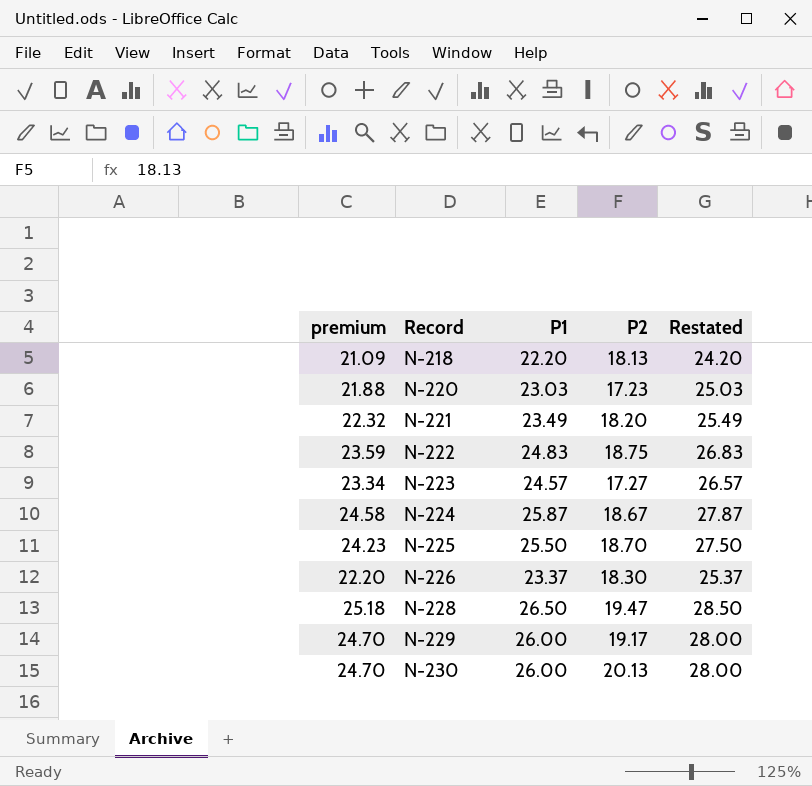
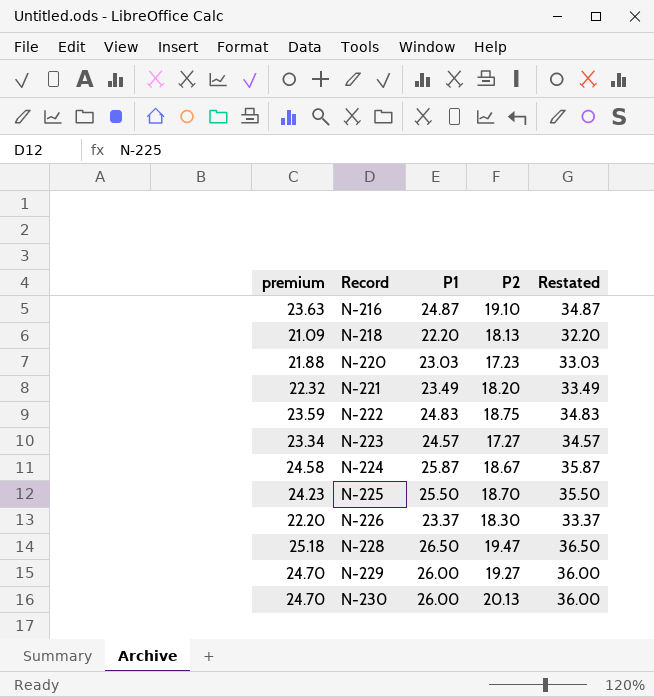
column Restated | formula: [P1] + 2 -> [P1] + 10
row N-216: none -> 23.63 | 24.87 | 19.10 | 34.87
N-229 | P2: 19.17 -> 19.27

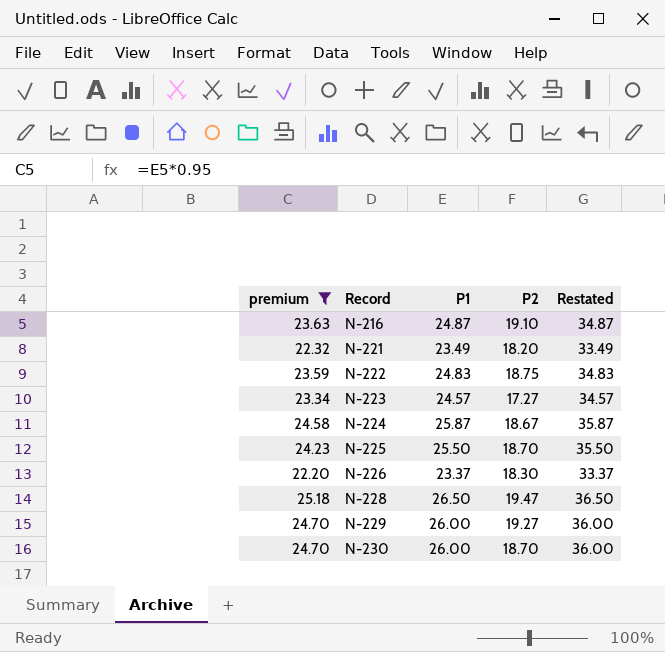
filter: none -> premium >= 22.20
N-230 | P2: 20.13 -> 18.70

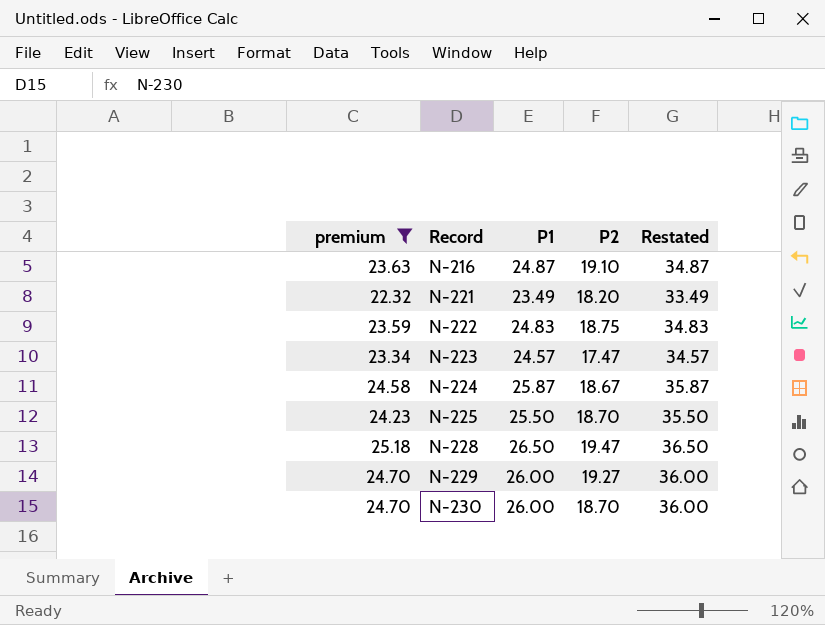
row N-226: 22.20 | 23.37 | 18.30 | 33.37 -> none
N-223 | P2: 17.27 -> 17.47

